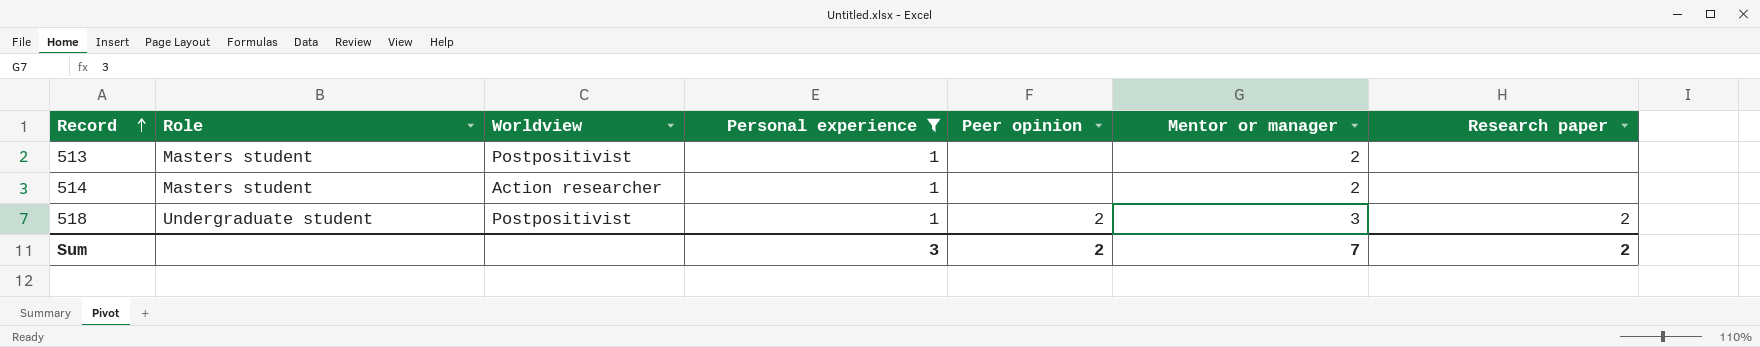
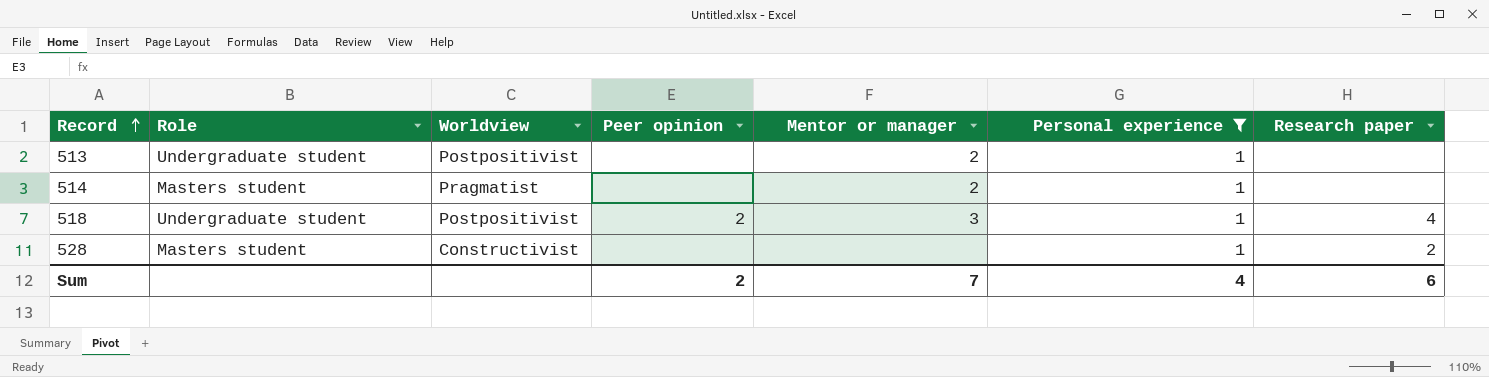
column Personal experience | position: 4 -> 6
513 | Role: Masters student -> Undergraduate student
514 | Worldview: Action researcher -> Pragmatist
518 | Research paper: 2 -> 4
row 528: none -> Masters student | Constructivist | none | none | 1 | 2
Sum | Personal experience: 3 -> 4
Sum | Research paper: 2 -> 6

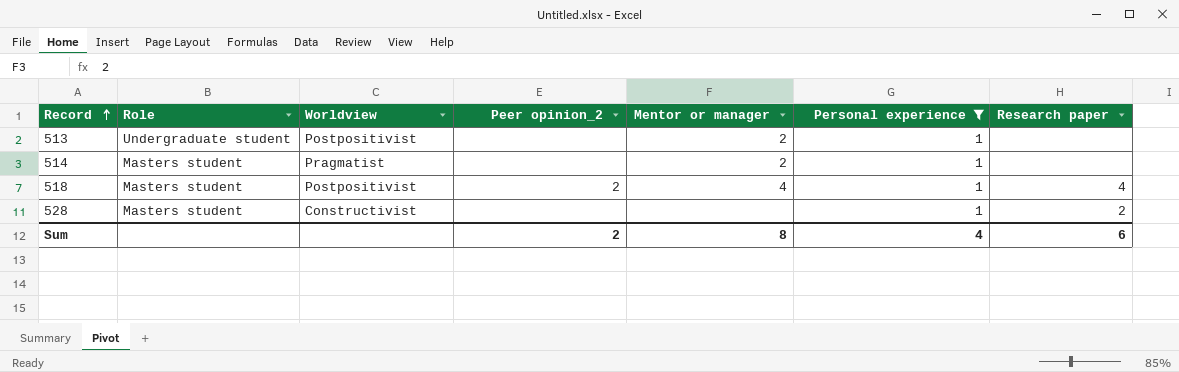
column name: Peer opinion -> Peer opinion_2
518 | Role: Undergraduate student -> Masters student
518 | Mentor or manager: 3 -> 4
Sum | Mentor or manager: 7 -> 8

